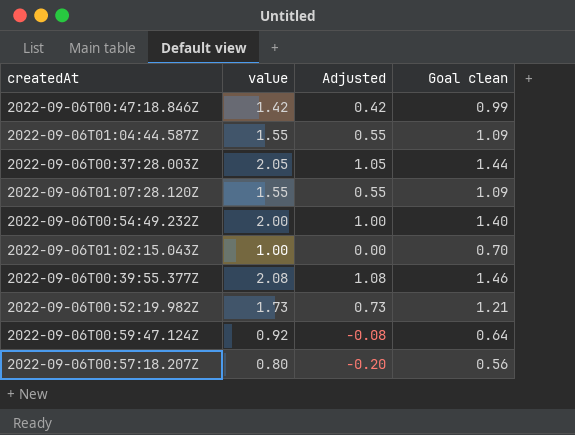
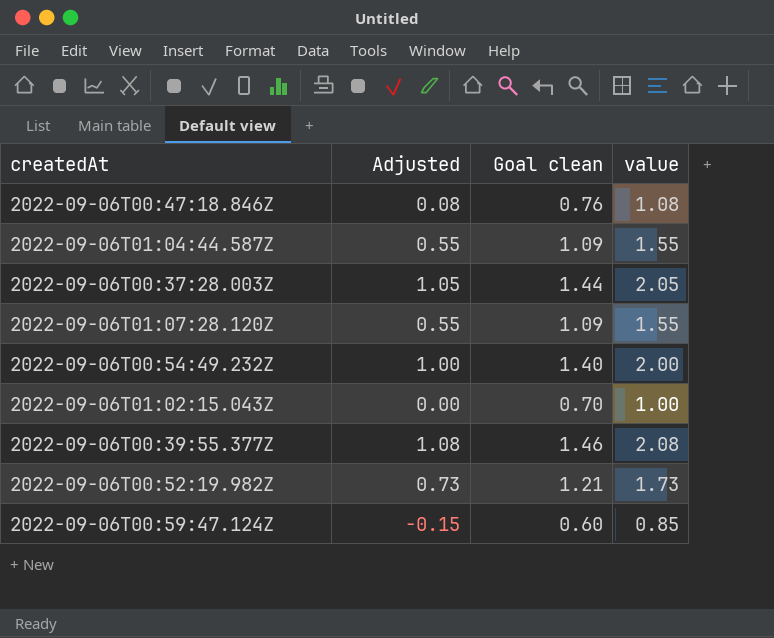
column value | position: 2 -> 4
row 2022-09-06T00:57:18.207Z: 0.80 | -0.20 | 0.56 -> none
2022-09-06T00:47:18.846Z | Adjusted: 0.42 -> 0.08
2022-09-06T00:47:18.846Z | Goal clean: 0.99 -> 0.76
2022-09-06T00:47:18.846Z | value: 1.42 -> 1.08
2022-09-06T00:59:47.124Z | Adjusted: -0.08 -> -0.15
2022-09-06T00:59:47.124Z | Goal clean: 0.64 -> 0.60
2022-09-06T00:59:47.124Z | value: 0.92 -> 0.85

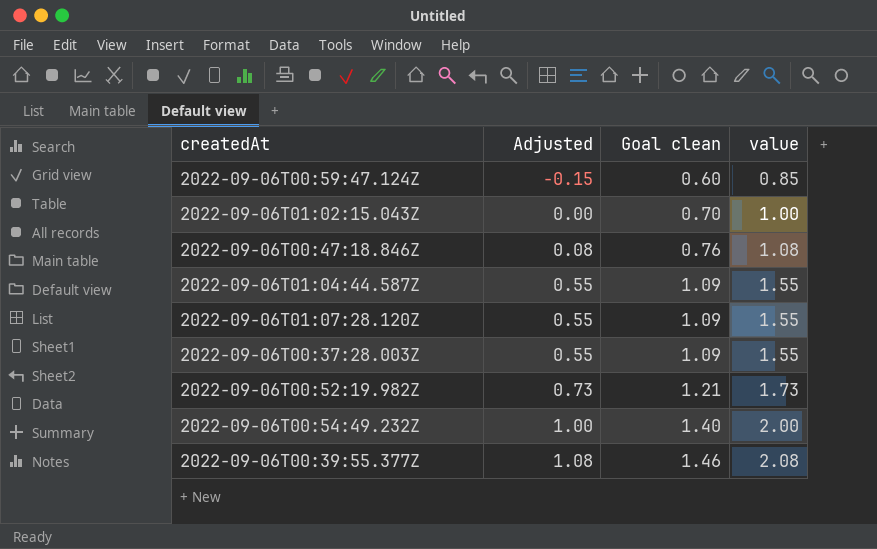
row order: none -> Adjusted ascending
2022-09-06T00:37:28.003Z | Adjusted: 1.05 -> 0.55
2022-09-06T00:37:28.003Z | Goal clean: 1.44 -> 1.09
2022-09-06T00:37:28.003Z | value: 2.05 -> 1.55

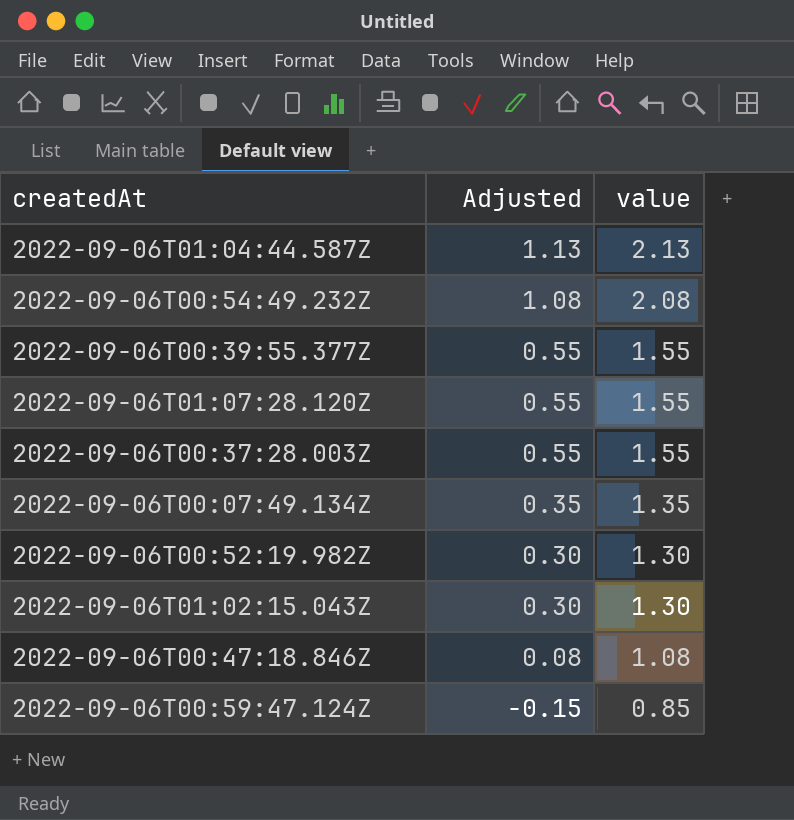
row order: Adjusted ascending -> Adjusted descending
column Goal clean | formula: [value] * 0.7 -> none
2022-09-06T01:04:44.587Z | Adjusted: 0.55 -> 1.13
2022-09-06T01:04:44.587Z | value: 1.55 -> 2.13
2022-09-06T00:54:49.232Z | Adjusted: 1.00 -> 1.08
2022-09-06T00:54:49.232Z | value: 2.00 -> 2.08
2022-09-06T00:39:55.377Z | Adjusted: 1.08 -> 0.55
2022-09-06T00:39:55.377Z | value: 2.08 -> 1.55
row 2022-09-06T00:07:49.134Z: none -> 0.35 | 1.35
2022-09-06T00:52:19.982Z | Adjusted: 0.73 -> 0.30
2022-09-06T00:52:19.982Z | value: 1.73 -> 1.30
2022-09-06T01:02:15.043Z | Adjusted: 0.00 -> 0.30
2022-09-06T01:02:15.043Z | value: 1.00 -> 1.30

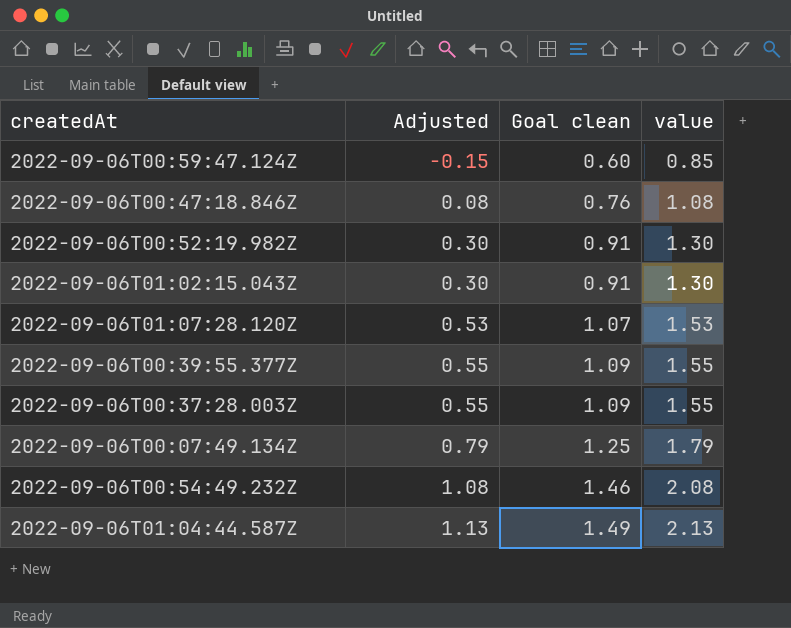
row order: Adjusted descending -> Adjusted ascending
column Goal clean | formula: none -> [value] * 0.7
2022-09-06T01:07:28.120Z | Adjusted: 0.55 -> 0.53
2022-09-06T01:07:28.120Z | value: 1.55 -> 1.53
2022-09-06T00:07:49.134Z | Adjusted: 0.35 -> 0.79
2022-09-06T00:07:49.134Z | value: 1.35 -> 1.79

